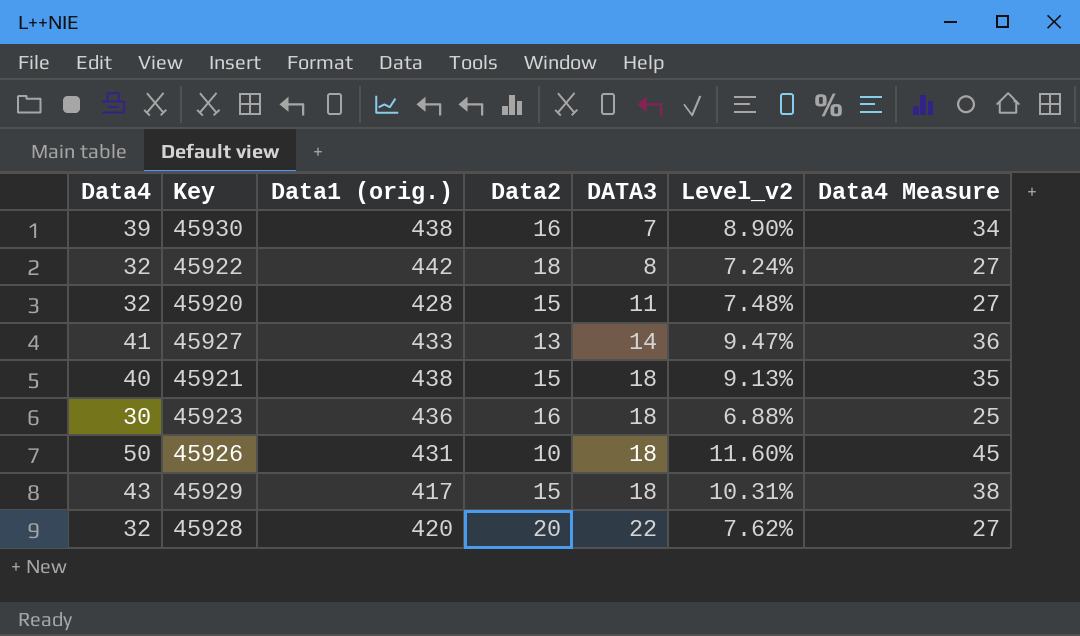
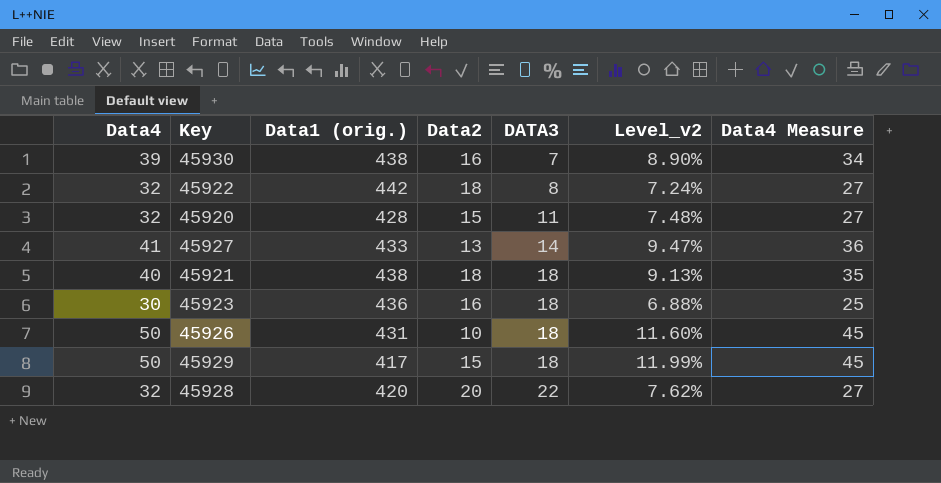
45921 | Data2: 15 -> 18
45929 | Data4: 43 -> 50
45929 | Level_v2: 10.31% -> 11.99%
45929 | Data4 Measure: 38 -> 45

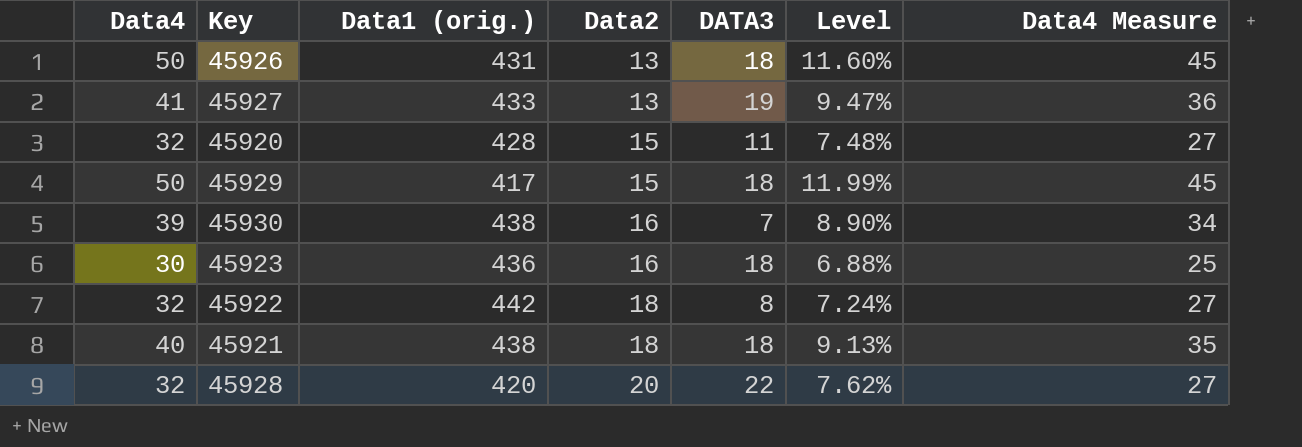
row order: DATA3 ascending -> Data2 ascending
column name: Level_v2 -> Level
45926 | Data2: 10 -> 13
45927 | DATA3: 14 -> 19

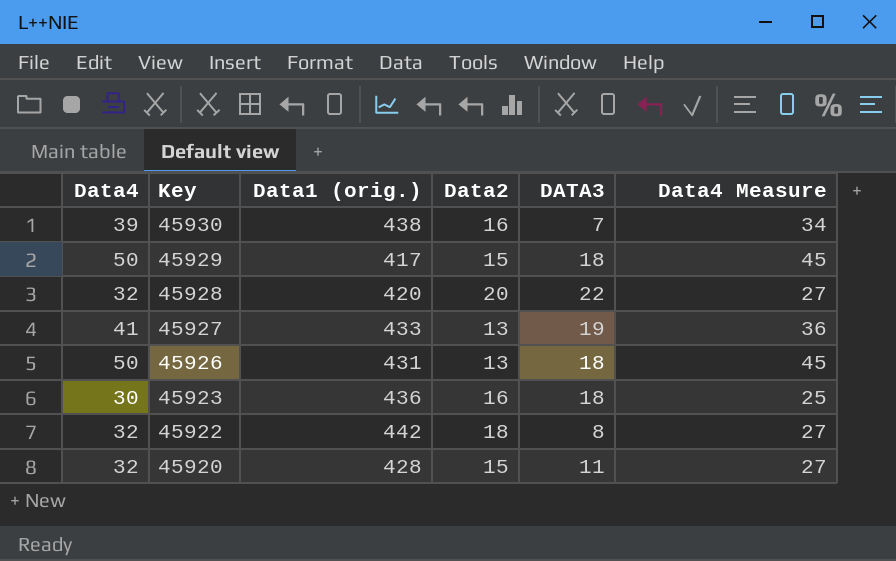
row order: Data2 ascending -> Key descending
column Level | formula: [Data4] / [Data1 (orig.)] -> none
row 45921: 40 | 438 | 18 | 18 | 9.13% | 35 -> none

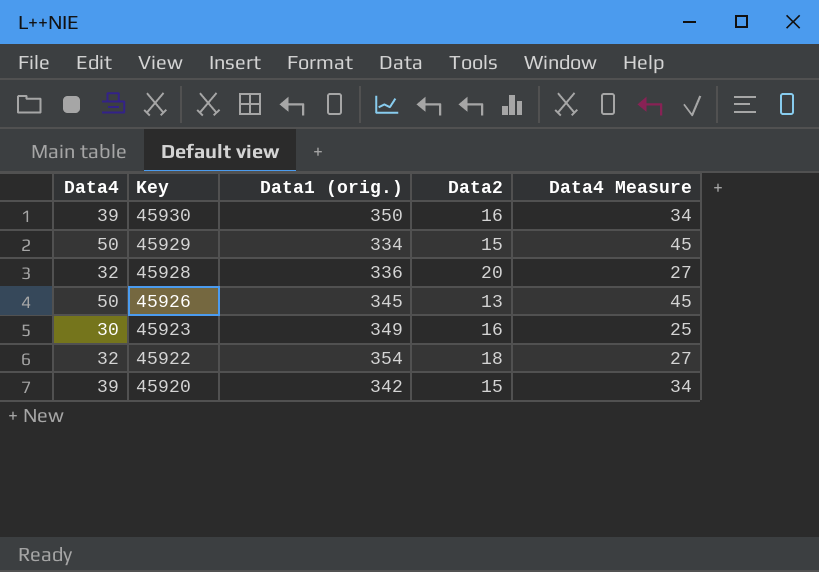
column DATA3 | position: 5 -> none
row 45927: 41 | 433 | 13 | 19 | 36 -> none
45930 | Data1 (orig.): 438 -> 350
45929 | Data1 (orig.): 417 -> 334
45928 | Data1 (orig.): 420 -> 336
45926 | Data1 (orig.): 431 -> 345
45923 | Data1 (orig.): 436 -> 349
45922 | Data1 (orig.): 442 -> 354
45920 | Data4: 32 -> 39
45920 | Data1 (orig.): 428 -> 342
45920 | Data4 Measure: 27 -> 34

